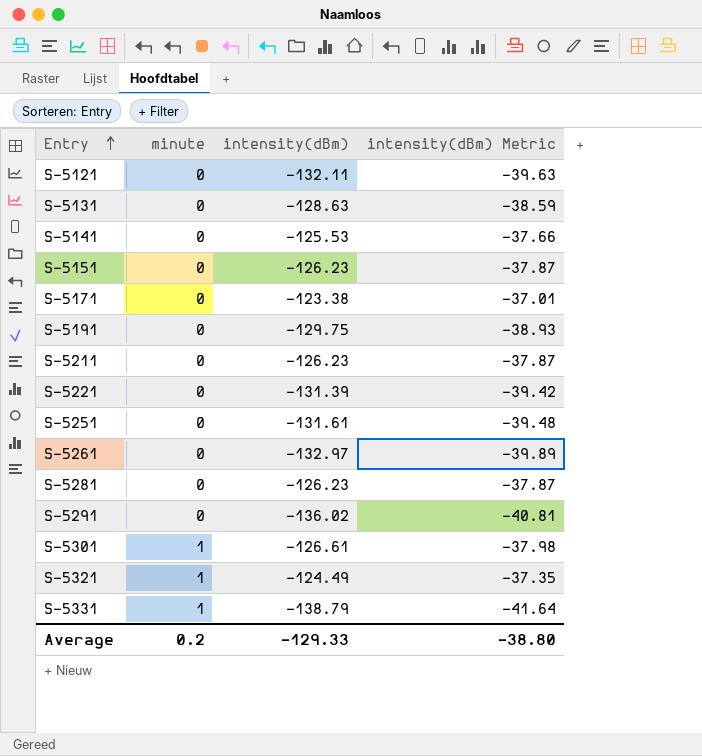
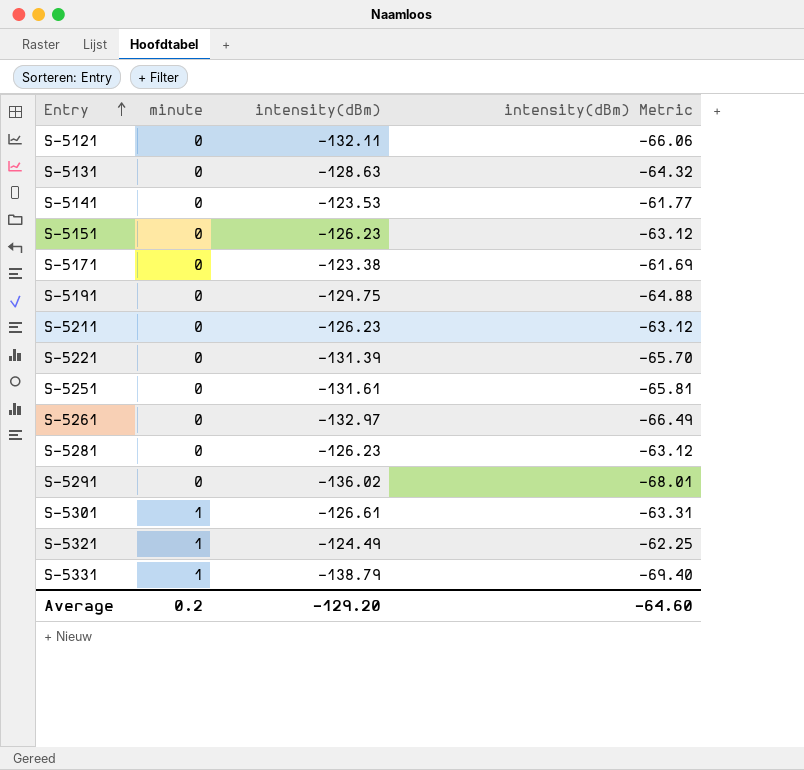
column intensity(dBm) Metric | formula: [intensity(dBm)] * 0.3 -> [intensity(dBm)] * 0.5
S-5141 | intensity(dBm): -125.53 -> -123.53
Average | intensity(dBm): -129.33 -> -129.20
Average | intensity(dBm) Metric: -38.80 -> -64.60

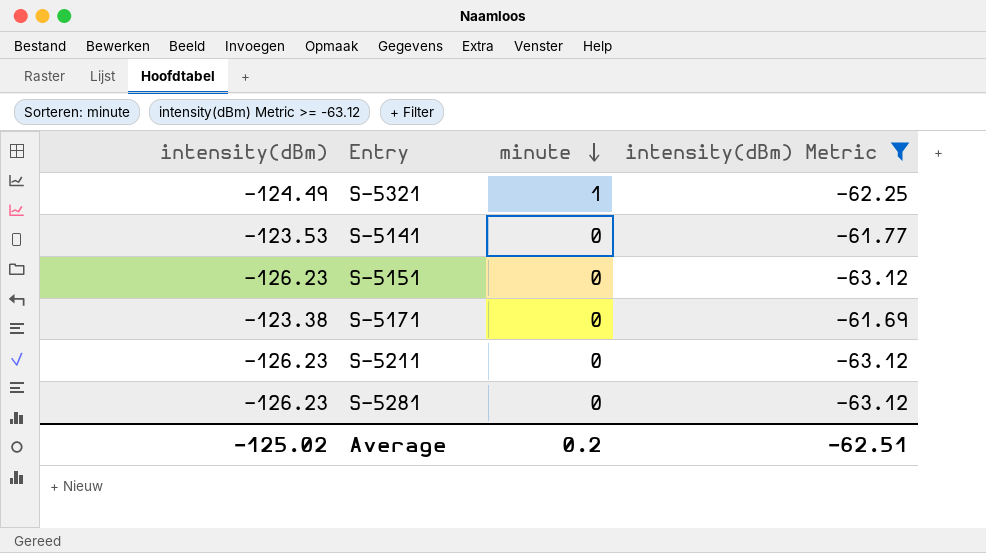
filter: none -> intensity(dBm) Metric >= -63.12
row order: Entry ascending -> minute descending
column intensity(dBm) | position: 3 -> 1
Average | intensity(dBm): -129.20 -> -125.02
Average | intensity(dBm) Metric: -64.60 -> -62.51

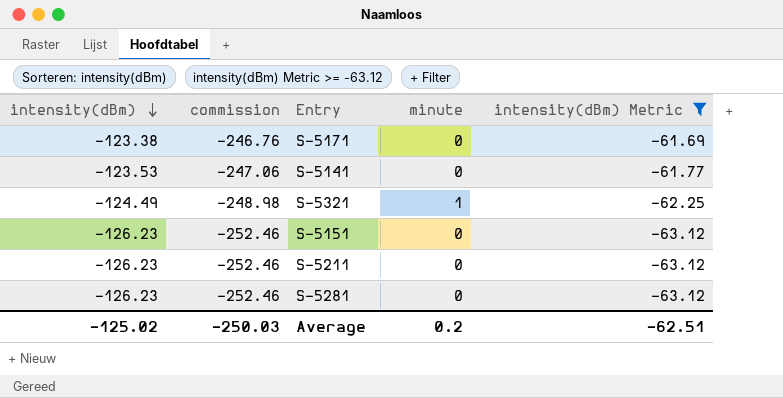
row order: minute descending -> intensity(dBm) descending
column commission | formula: none -> [intensity(dBm)] * 2

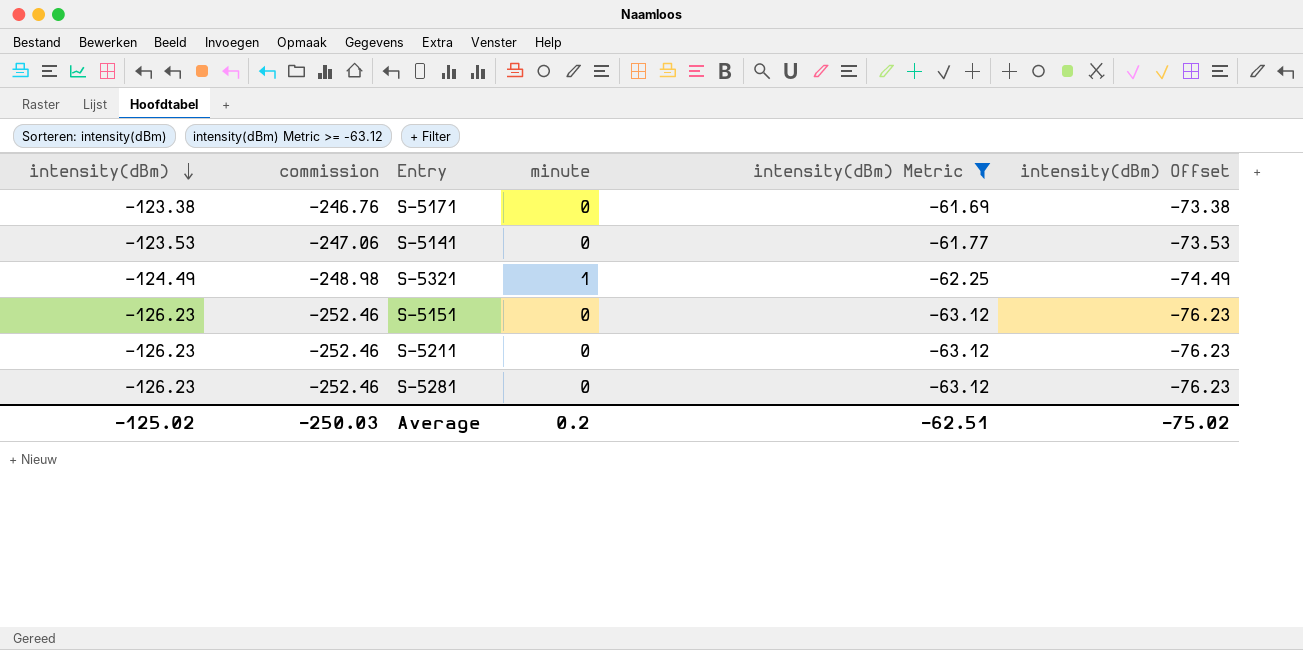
column intensity(dBm) Offset | formula: none -> [intensity(dBm)] + 50

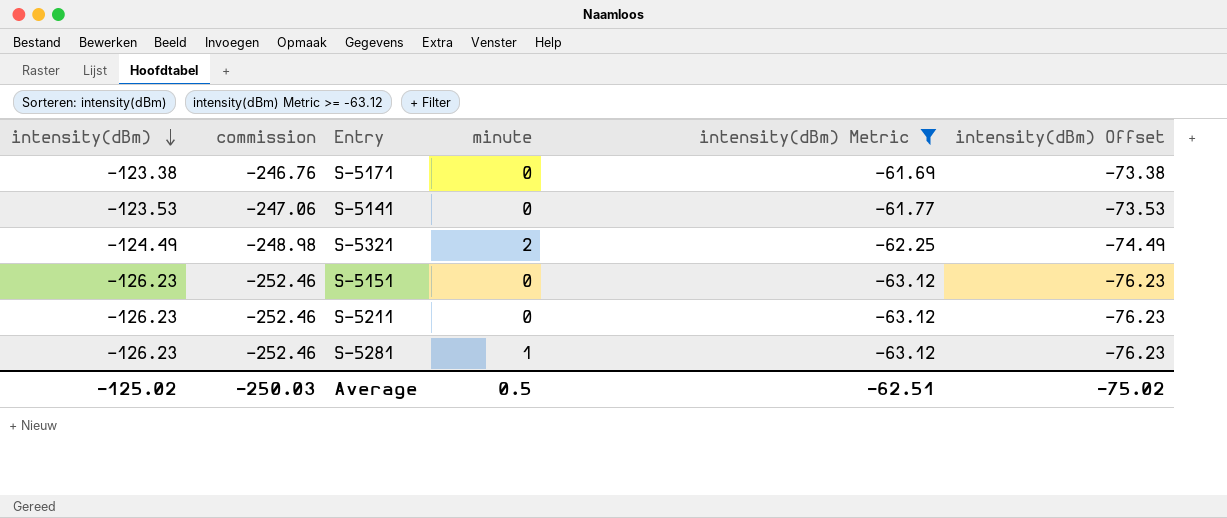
S-5321 | minute: 1 -> 2
S-5281 | minute: 0 -> 1
Average | minute: 0.2 -> 0.5

